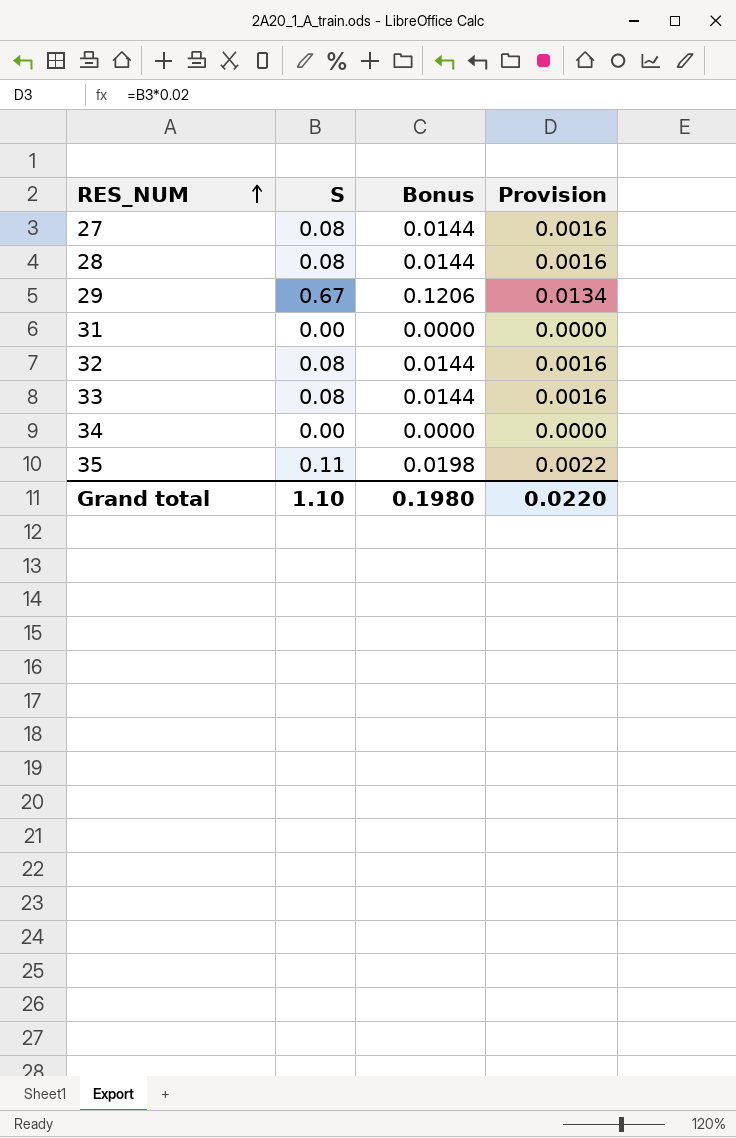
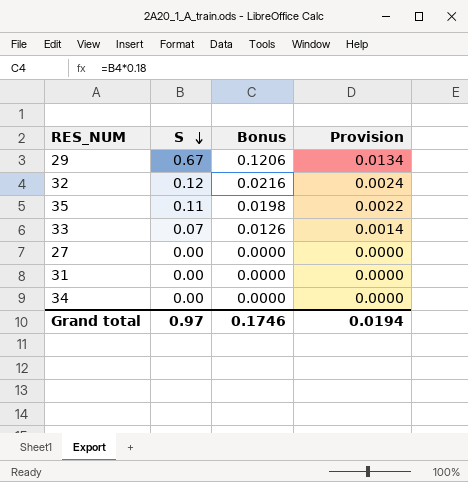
row order: RES_NUM ascending -> S descending
row 28: 0.08 | 0.0144 | 0.0016 -> none
32 | S: 0.08 -> 0.12
32 | Bonus: 0.0144 -> 0.0216
32 | Provision: 0.0016 -> 0.0024
33 | S: 0.08 -> 0.07
33 | Bonus: 0.0144 -> 0.0126
33 | Provision: 0.0016 -> 0.0014
27 | S: 0.08 -> 0.00
27 | Bonus: 0.0144 -> 0.0000
27 | Provision: 0.0016 -> 0.0000
Grand total | S: 1.10 -> 0.97
Grand total | Bonus: 0.1980 -> 0.1746
Grand total | Provision: 0.0220 -> 0.0194

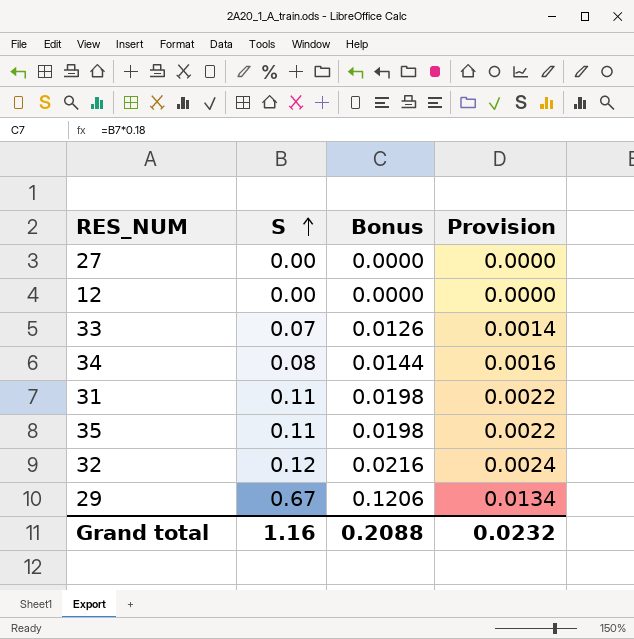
row order: S descending -> S ascending
row 12: none -> 0.00 | 0.0000 | 0.0000
34 | S: 0.00 -> 0.08
34 | Bonus: 0.0000 -> 0.0144
34 | Provision: 0.0000 -> 0.0016
31 | S: 0.00 -> 0.11
31 | Bonus: 0.0000 -> 0.0198
31 | Provision: 0.0000 -> 0.0022
Grand total | S: 0.97 -> 1.16
Grand total | Bonus: 0.1746 -> 0.2088
Grand total | Provision: 0.0194 -> 0.0232

